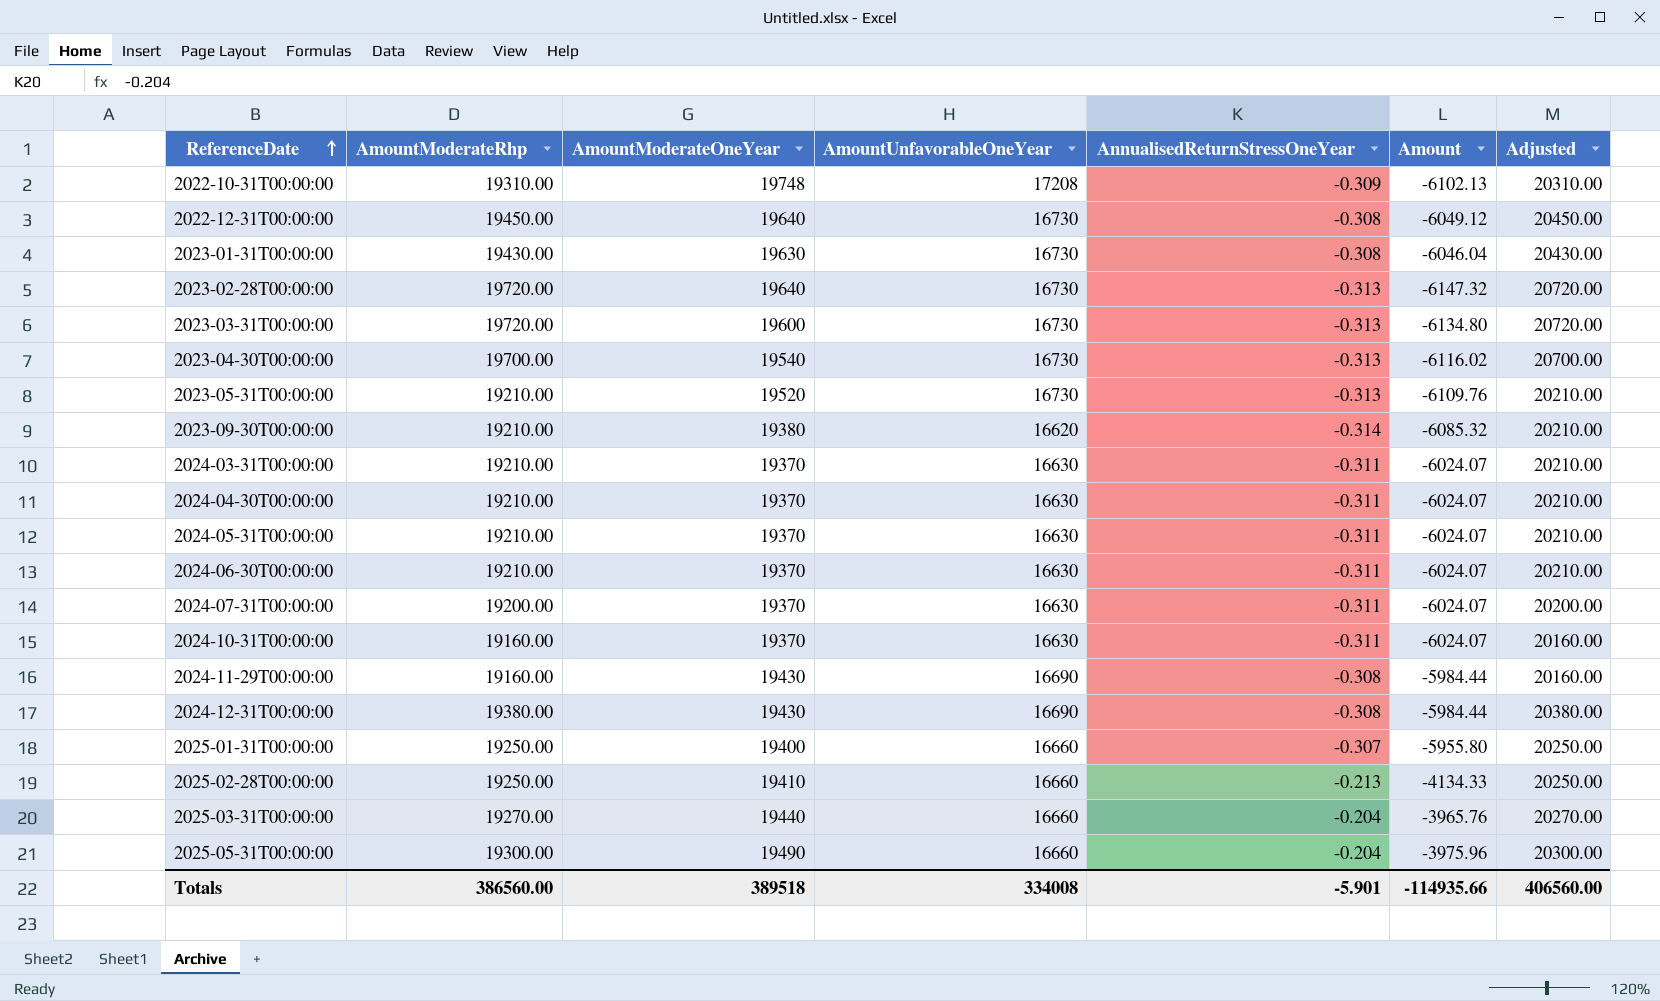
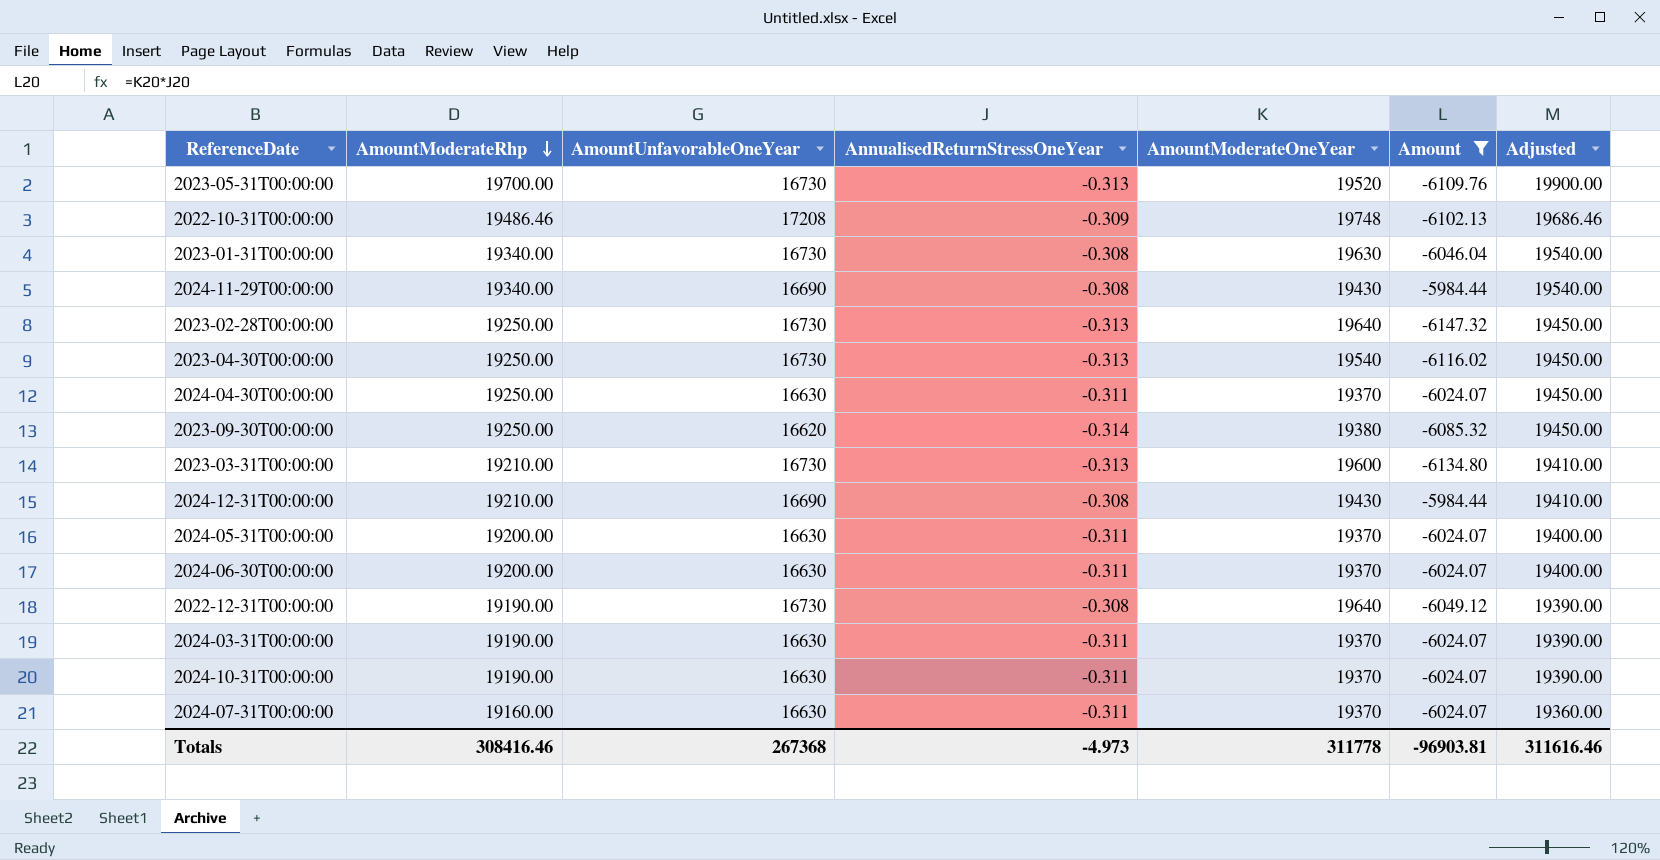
filter: none -> Amount <= -5984.44
row order: ReferenceDate ascending -> AmountModerateRhp descending
column AmountModerateOneYear | position: 3 -> 5
column Adjusted | formula: [AmountModerateRhp] + 1000 -> [AmountModerateRhp] + 200
2023-05-31T00:00:00 | AmountModerateRhp: 19210.00 -> 19700.00
2022-10-31T00:00:00 | AmountModerateRhp: 19310.00 -> 19486.46
2023-01-31T00:00:00 | AmountModerateRhp: 19430.00 -> 19340.00
2024-11-29T00:00:00 | AmountModerateRhp: 19160.00 -> 19340.00
2023-02-28T00:00:00 | AmountModerateRhp: 19720.00 -> 19250.00
2023-04-30T00:00:00 | AmountModerateRhp: 19700.00 -> 19250.00
2024-04-30T00:00:00 | AmountModerateRhp: 19210.00 -> 19250.00
2023-09-30T00:00:00 | AmountModerateRhp: 19210.00 -> 19250.00
2023-03-31T00:00:00 | AmountModerateRhp: 19720.00 -> 19210.00
2024-12-31T00:00:00 | AmountModerateRhp: 19380.00 -> 19210.00
2024-05-31T00:00:00 | AmountModerateRhp: 19210.00 -> 19200.00
2024-06-30T00:00:00 | AmountModerateRhp: 19210.00 -> 19200.00
2022-12-31T00:00:00 | AmountModerateRhp: 19450.00 -> 19190.00
2024-03-31T00:00:00 | AmountModerateRhp: 19210.00 -> 19190.00
2024-10-31T00:00:00 | AmountModerateRhp: 19160.00 -> 19190.00
2024-07-31T00:00:00 | AmountModerateRhp: 19200.00 -> 19160.00
Totals | AmountModerateRhp: 386560.00 -> 308416.46
Totals | AmountUnfavorableOneYear: 334008 -> 267368
Totals | AnnualisedReturnStressOneYear: -5.901 -> -4.973
Totals | AmountModerateOneYear: 389518 -> 311778
Totals | Amount: -114935.66 -> -96903.81
Totals | Adjusted: 406560.00 -> 311616.46

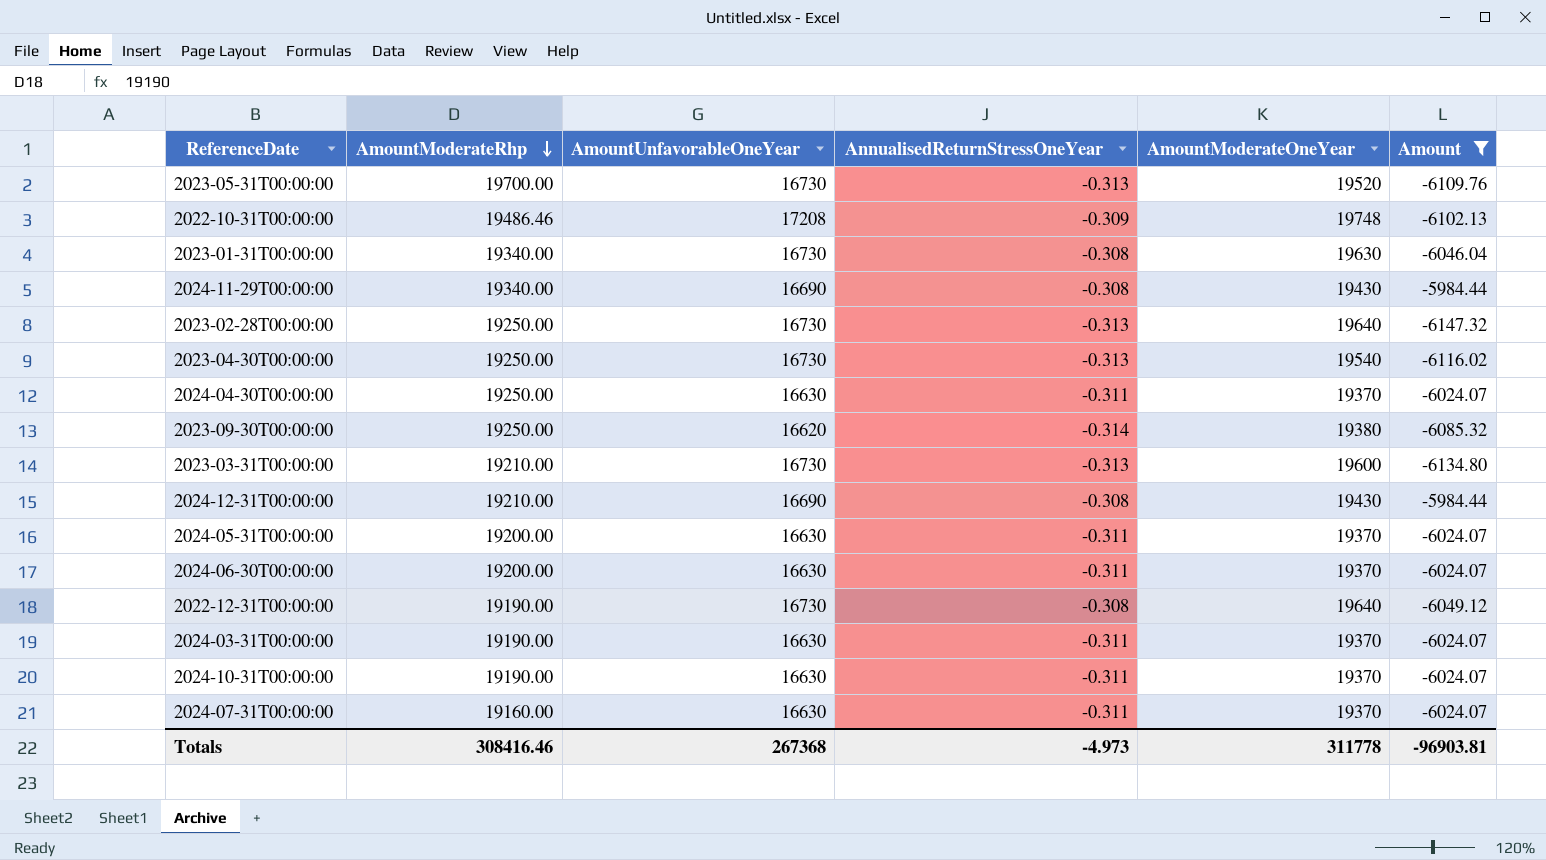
column Adjusted | formula: [AmountModerateRhp] + 200 -> none

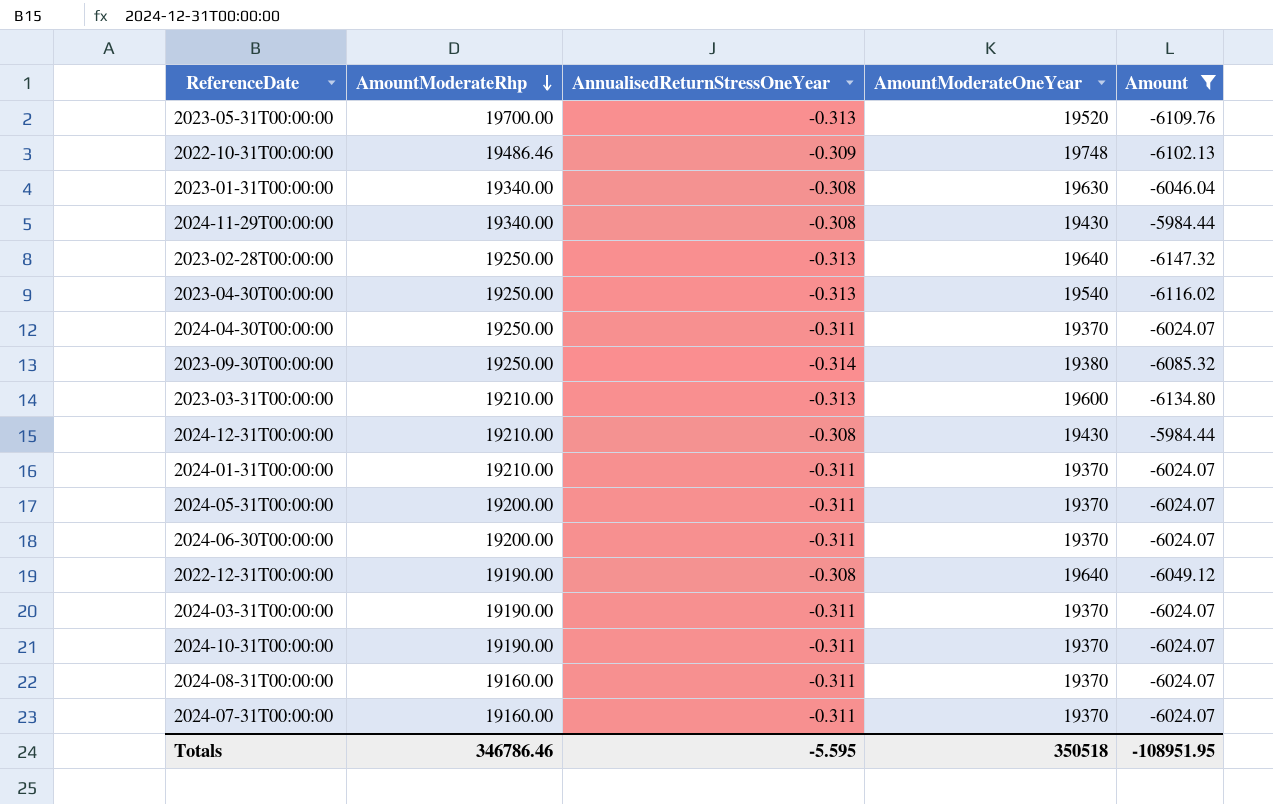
column AmountUnfavorableOneYear | position: 3 -> none
row 2024-01-31T00:00:00: none -> 19210.00 | -0.311 | 19370 | -6024.07
row 2024-08-31T00:00:00: none -> 19160.00 | -0.311 | 19370 | -6024.07
Totals | AmountModerateRhp: 308416.46 -> 346786.46
Totals | AnnualisedReturnStressOneYear: -4.973 -> -5.595
Totals | AmountModerateOneYear: 311778 -> 350518
Totals | Amount: -96903.81 -> -108951.95

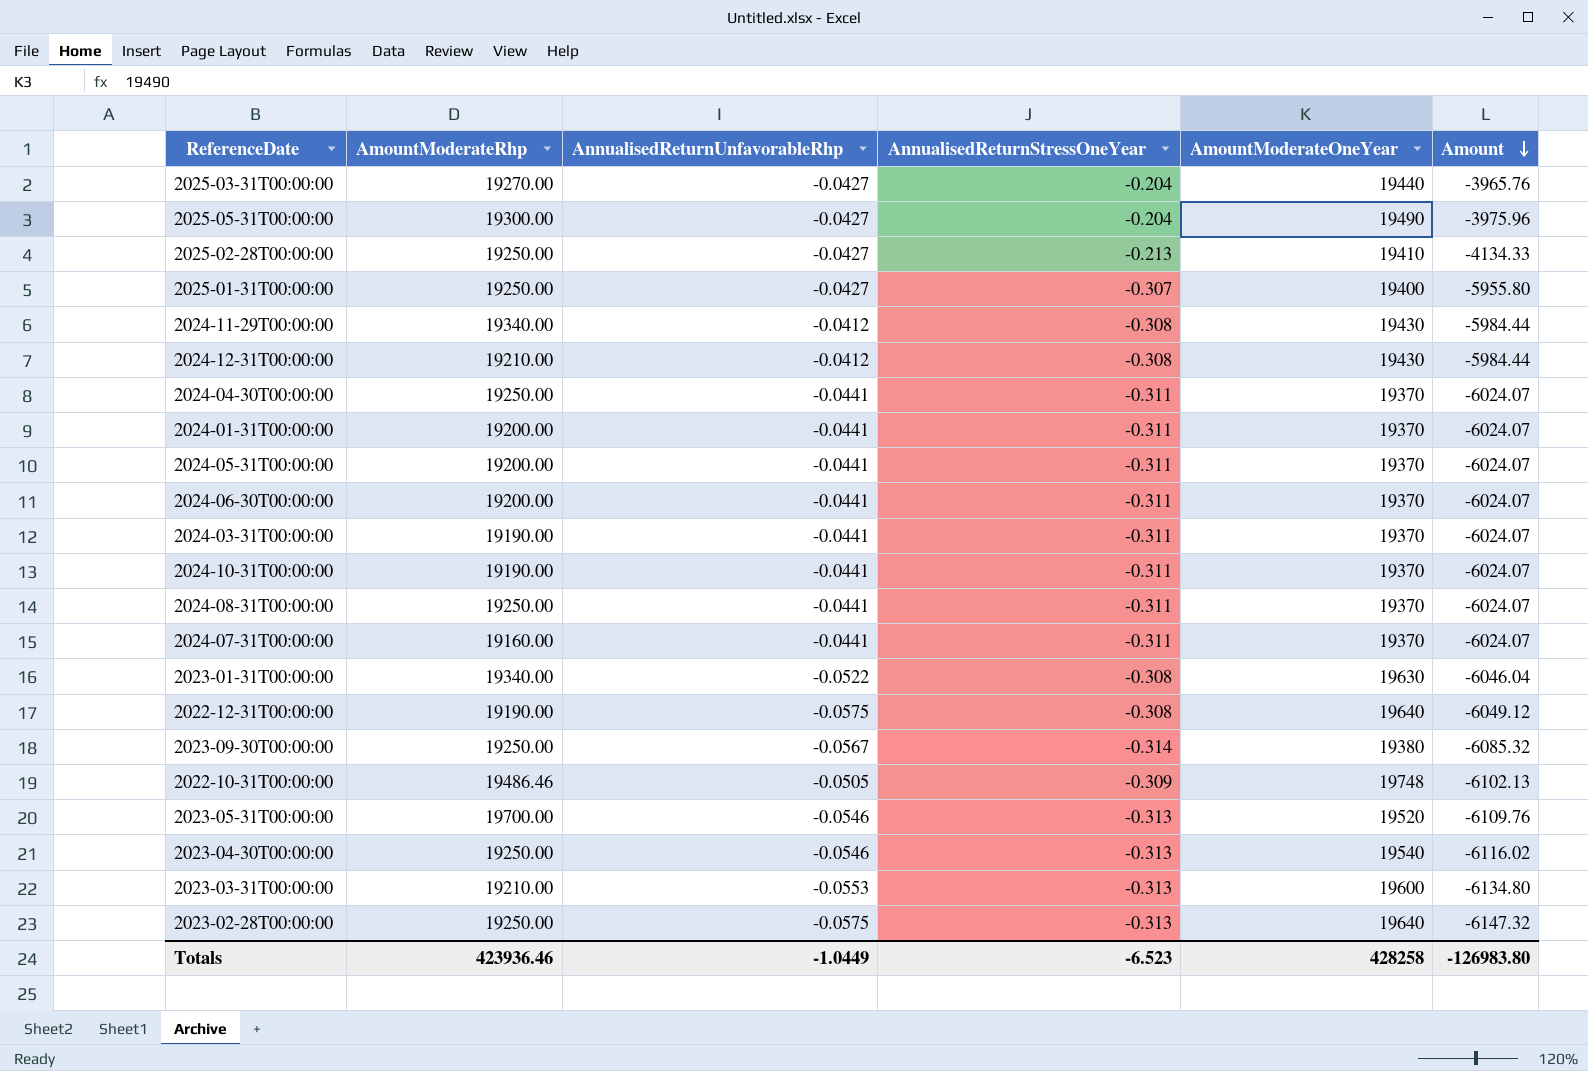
filter: Amount <= -5984.44 -> none
row order: AmountModerateRhp descending -> Amount descending
column AnnualisedReturnUnfavorableRhp | position: none -> 3
2024-01-31T00:00:00 | AmountModerateRhp: 19210.00 -> 19200.00
2024-08-31T00:00:00 | AmountModerateRhp: 19160.00 -> 19250.00
Totals | AmountModerateRhp: 346786.46 -> 423936.46
Totals | AnnualisedReturnStressOneYear: -5.595 -> -6.523
Totals | AmountModerateOneYear: 350518 -> 428258
Totals | Amount: -108951.95 -> -126983.80

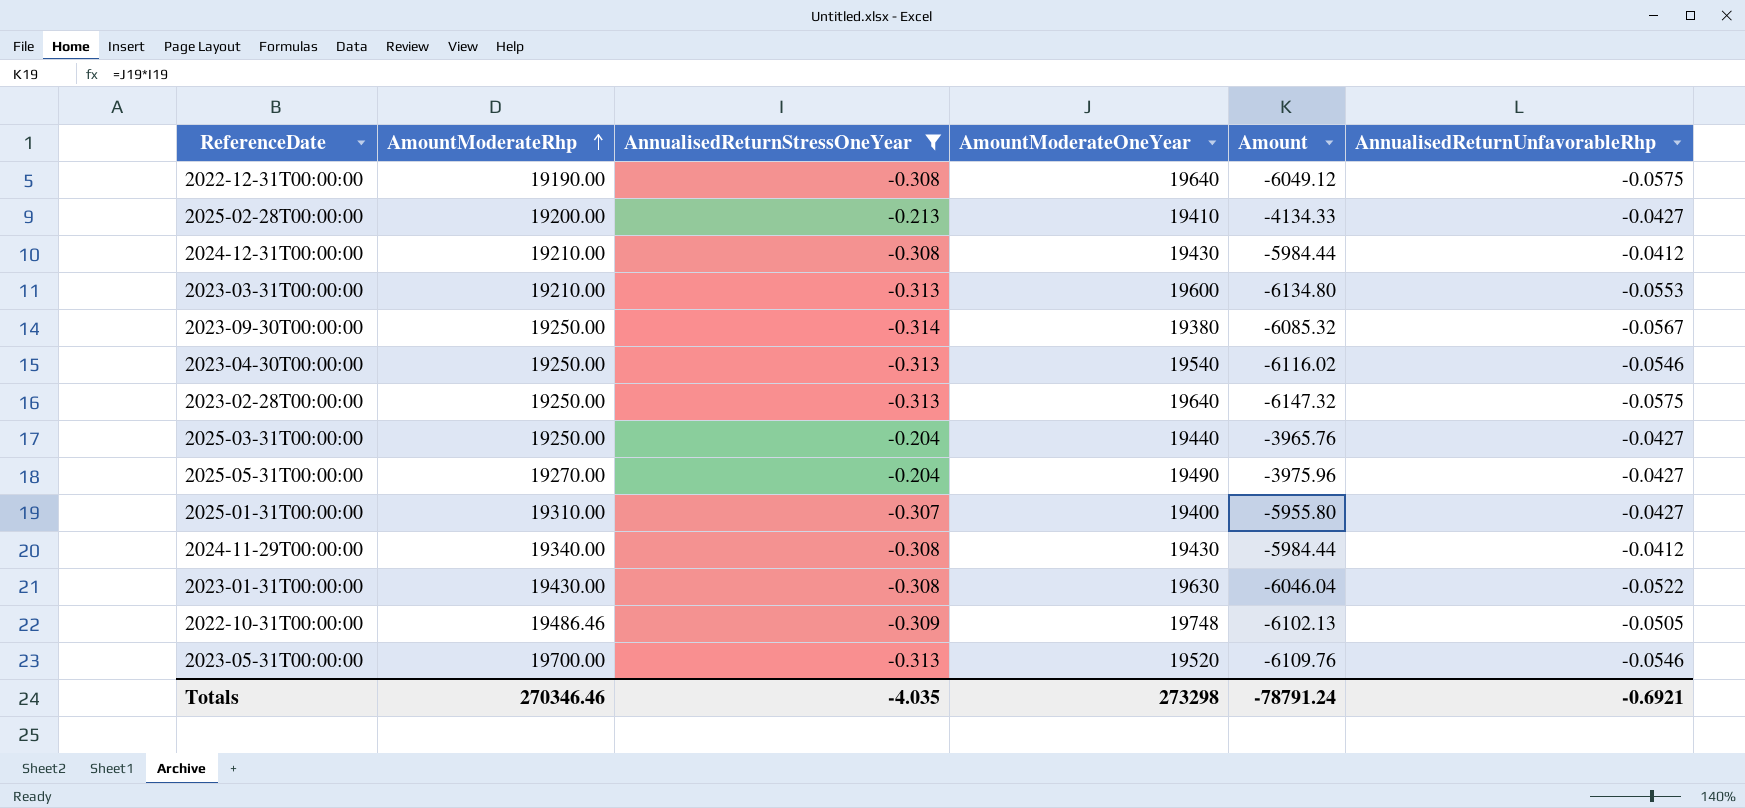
filter: none -> AnnualisedReturnStressOneYear != -0.311
row order: Amount descending -> AmountModerateRhp ascending
column AnnualisedReturnUnfavorableRhp | position: 3 -> 6
2025-02-28T00:00:00 | AmountModerateRhp: 19250.00 -> 19200.00
2025-03-31T00:00:00 | AmountModerateRhp: 19270.00 -> 19250.00
2025-05-31T00:00:00 | AmountModerateRhp: 19300.00 -> 19270.00
2025-01-31T00:00:00 | AmountModerateRhp: 19250.00 -> 19310.00
2023-01-31T00:00:00 | AmountModerateRhp: 19340.00 -> 19430.00
Totals | AmountModerateRhp: 423936.46 -> 270346.46
Totals | AnnualisedReturnStressOneYear: -6.523 -> -4.035
Totals | AmountModerateOneYear: 428258 -> 273298
Totals | Amount: -126983.80 -> -78791.24
Totals | AnnualisedReturnUnfavorableRhp: -1.0449 -> -0.6921

